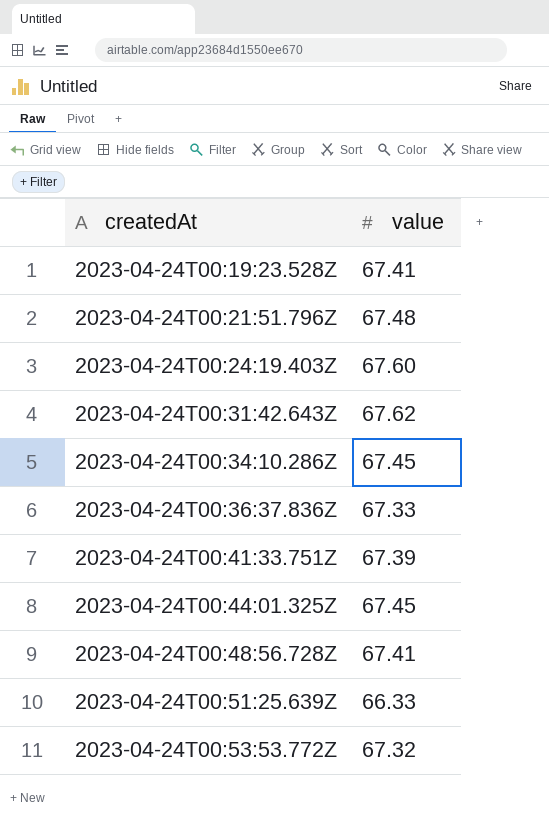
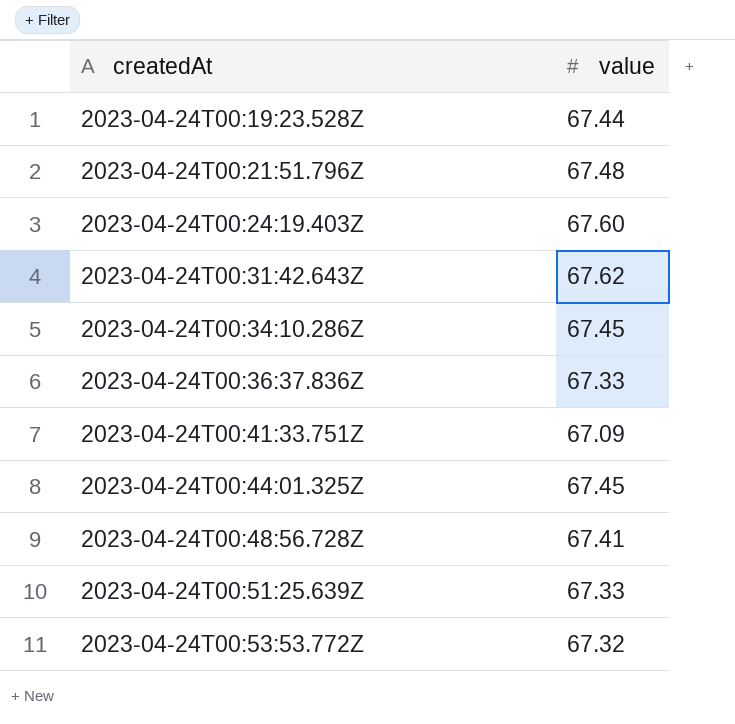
2023-04-24T00:19:23.528Z | value: 67.41 -> 67.44
2023-04-24T00:41:33.751Z | value: 67.39 -> 67.09
2023-04-24T00:51:25.639Z | value: 66.33 -> 67.33

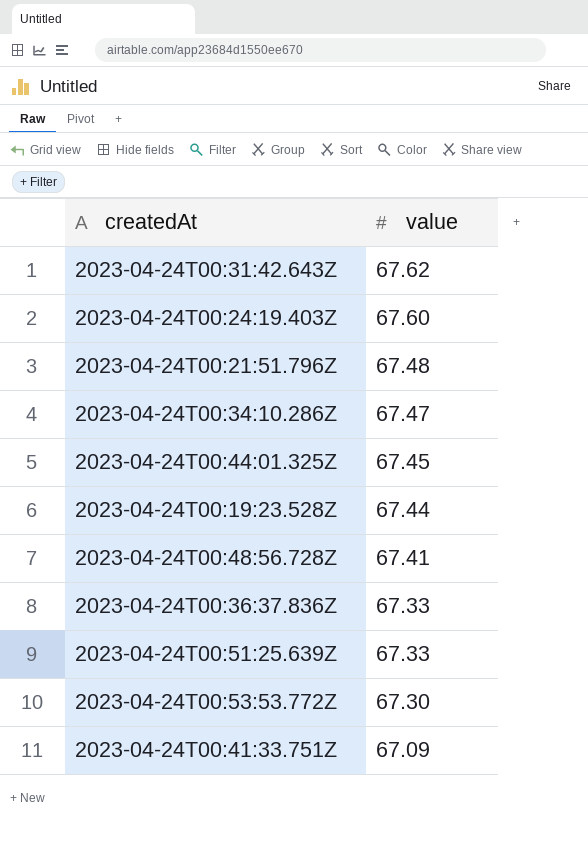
row order: createdAt ascending -> value descending
2023-04-24T00:34:10.286Z | value: 67.45 -> 67.47
2023-04-24T00:53:53.772Z | value: 67.32 -> 67.30

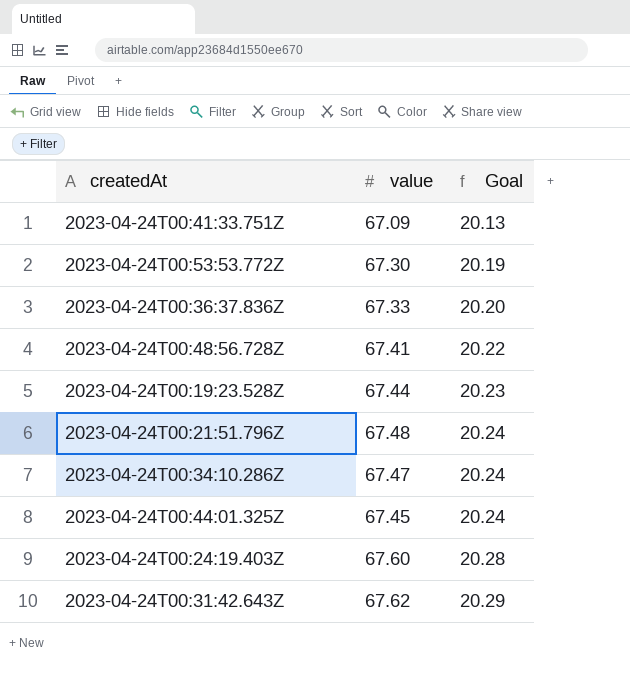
row order: value descending -> Goal ascending
column Goal | formula: none -> [value] * 0.3
row 2023-04-24T00:51:25.639Z: 67.33 -> none

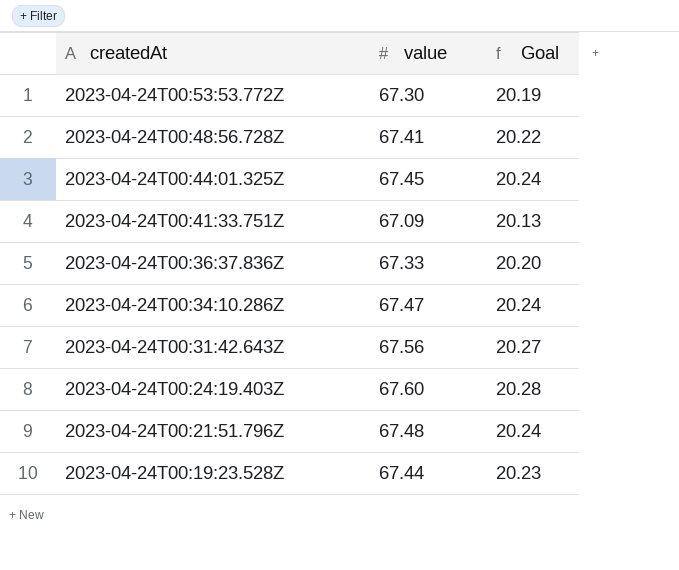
row order: Goal ascending -> createdAt descending
2023-04-24T00:31:42.643Z | value: 67.62 -> 67.56
2023-04-24T00:31:42.643Z | Goal: 20.29 -> 20.27

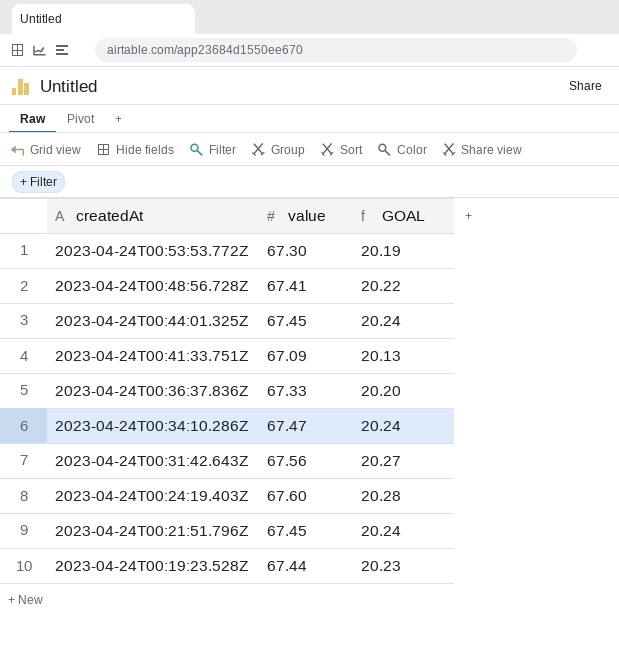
column name: Goal -> GOAL
2023-04-24T00:21:51.796Z | value: 67.48 -> 67.45

